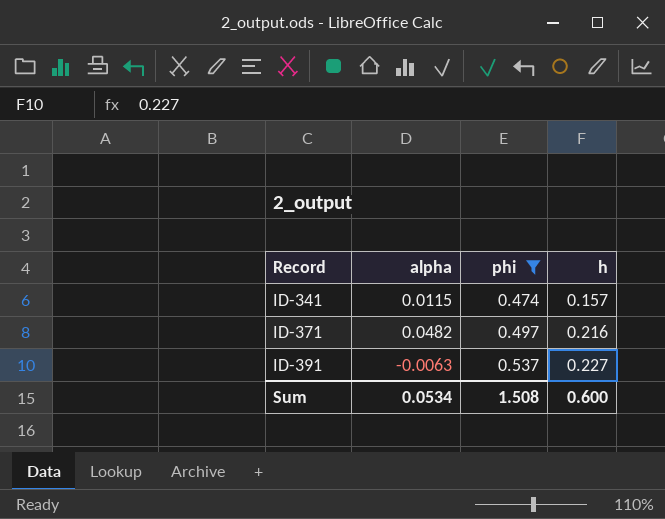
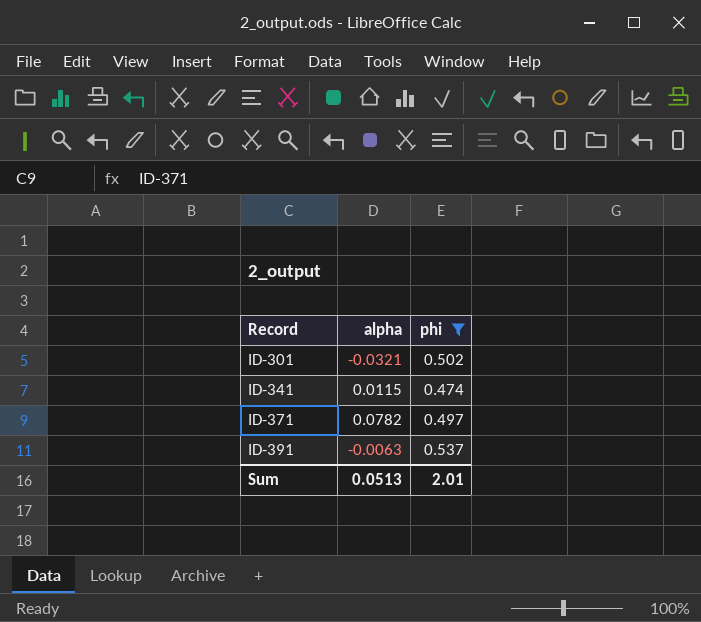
column h | position: 4 -> none
row ID-301: none -> -0.0321 | 0.502
ID-371 | alpha: 0.0482 -> 0.0782
Sum | alpha: 0.0534 -> 0.0513
Sum | phi: 1.508 -> 2.01

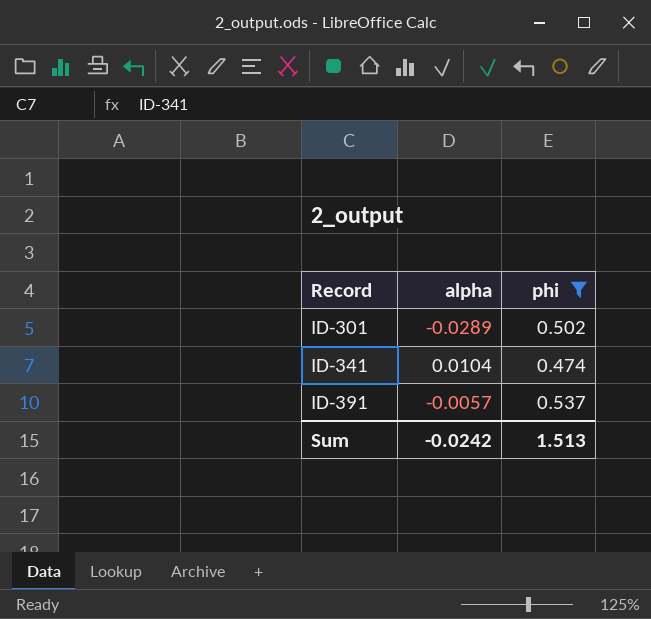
row ID-371: 0.0782 | 0.497 -> none
ID-301 | alpha: -0.0321 -> -0.0289
ID-341 | alpha: 0.0115 -> 0.0104
ID-391 | alpha: -0.0063 -> -0.0057
Sum | alpha: 0.0513 -> -0.0242
Sum | phi: 2.01 -> 1.513

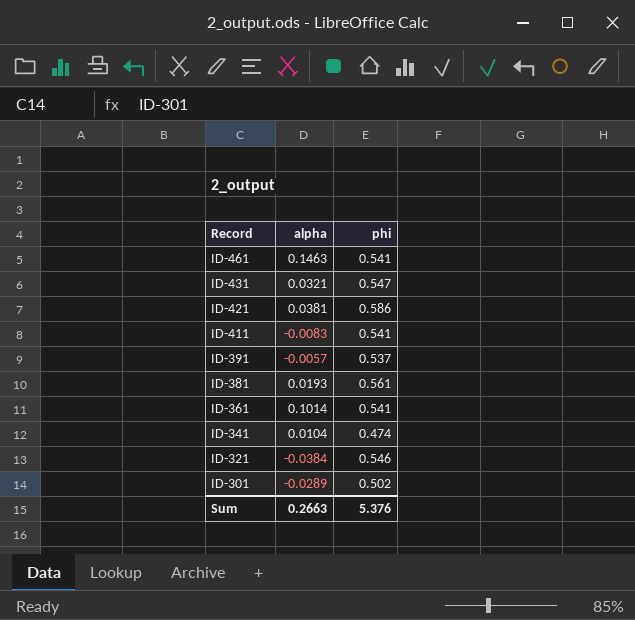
filter: phi <= 0.537 -> none
row order: Record ascending -> Record descending
Sum | alpha: -0.0242 -> 0.2663
Sum | phi: 1.513 -> 5.376

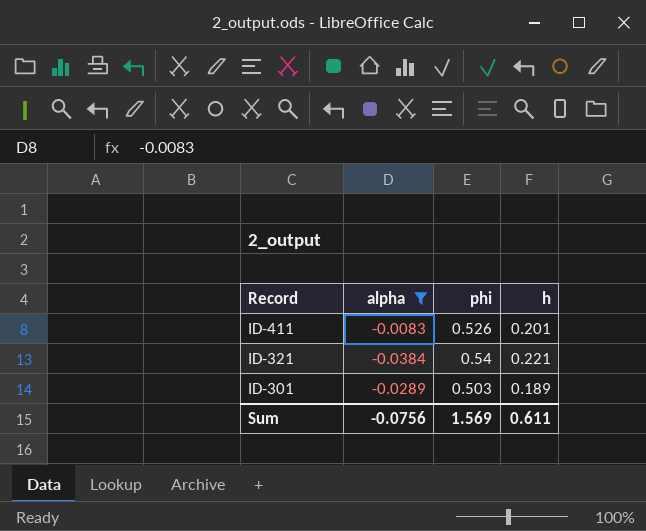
filter: none -> alpha <= -0.0083
column h | position: none -> 4
ID-411 | phi: 0.541 -> 0.526
ID-321 | phi: 0.546 -> 0.54
ID-301 | phi: 0.502 -> 0.503
Sum | alpha: 0.2663 -> -0.0756
Sum | phi: 5.376 -> 1.569

